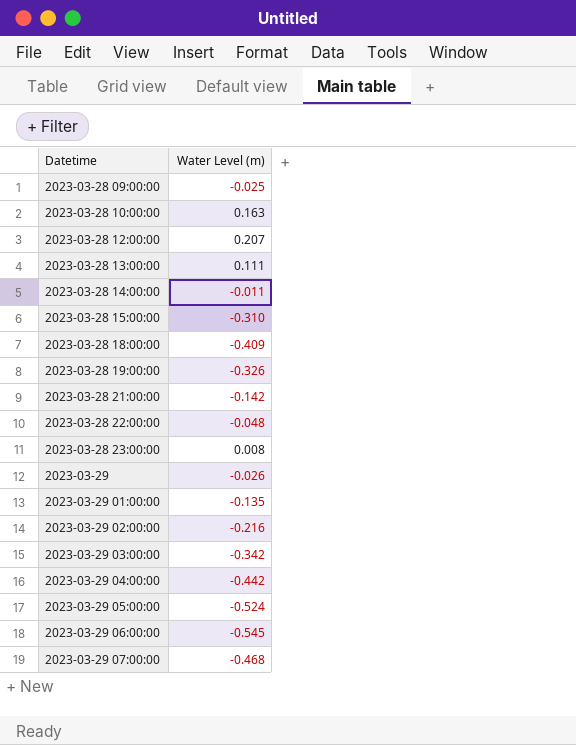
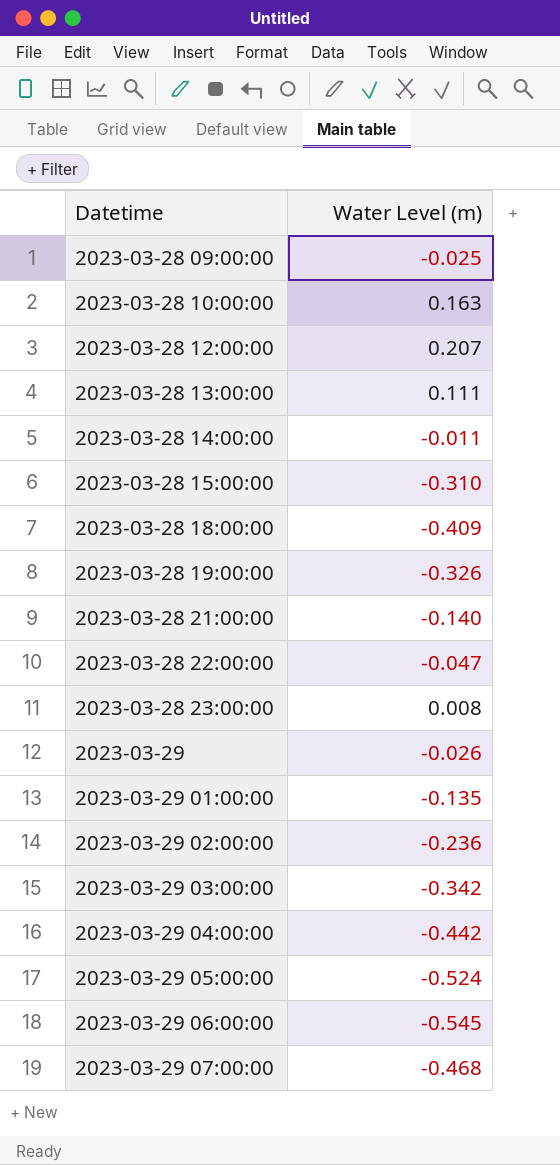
2023-03-28 21:00:00 | Water Level (m): -0.142 -> -0.140
2023-03-28 22:00:00 | Water Level (m): -0.048 -> -0.047
2023-03-29 02:00:00 | Water Level (m): -0.216 -> -0.236

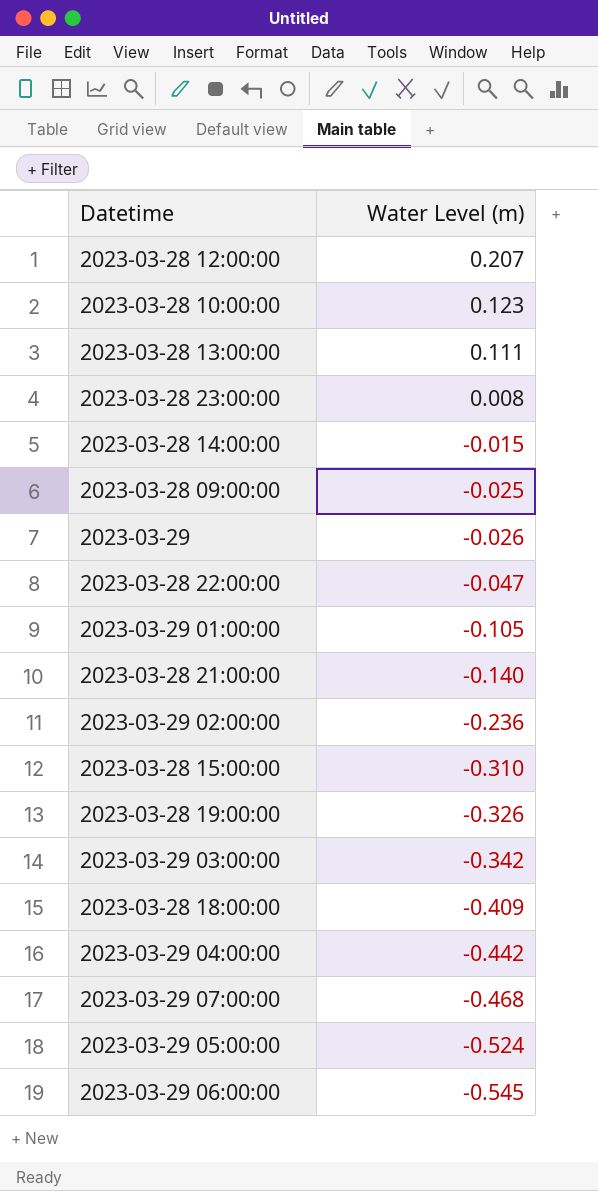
row order: Datetime ascending -> Water Level (m) descending
2023-03-28 10:00:00 | Water Level (m): 0.163 -> 0.123
2023-03-28 14:00:00 | Water Level (m): -0.011 -> -0.015
2023-03-29 01:00:00 | Water Level (m): -0.135 -> -0.105

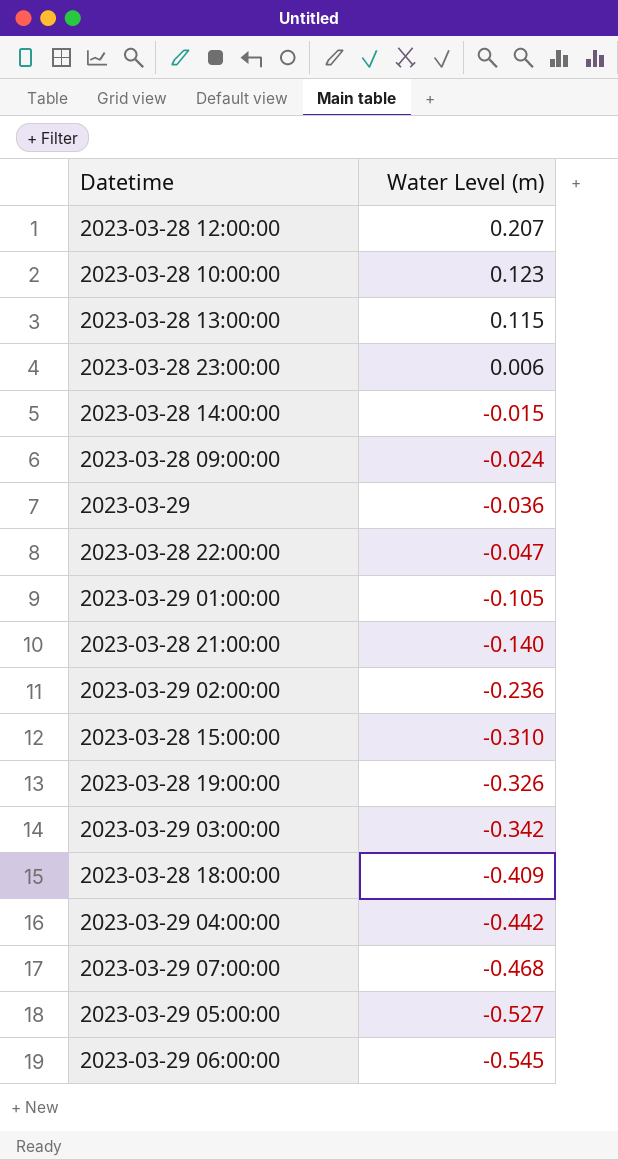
2023-03-28 13:00:00 | Water Level (m): 0.111 -> 0.115
2023-03-28 23:00:00 | Water Level (m): 0.008 -> 0.006
2023-03-28 09:00:00 | Water Level (m): -0.025 -> -0.024
2023-03-29 | Water Level (m): -0.026 -> -0.036
2023-03-29 05:00:00 | Water Level (m): -0.524 -> -0.527

